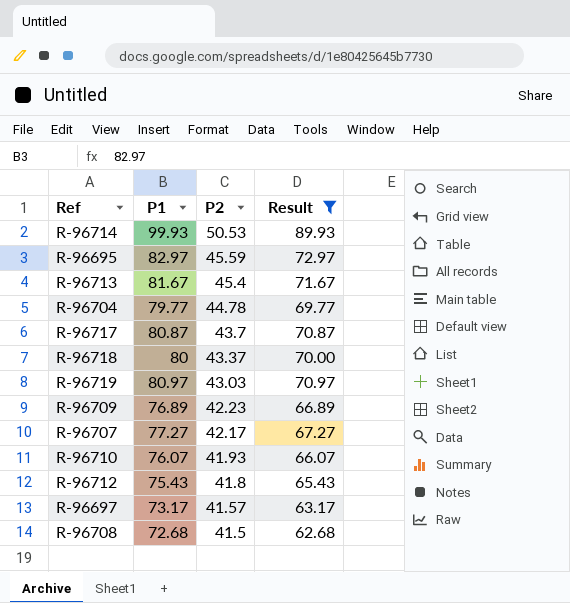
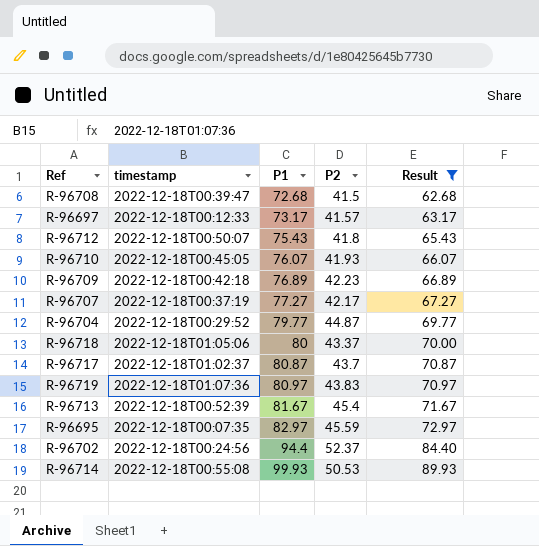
row order: P2 descending -> P1 ascending
column timestamp | position: none -> 2
R-96704 | P2: 44.78 -> 44.87
R-96719 | P2: 43.03 -> 43.83
row R-96702: none -> 2022-12-18T00:24:56 | 94.4 | 52.37 | 84.40

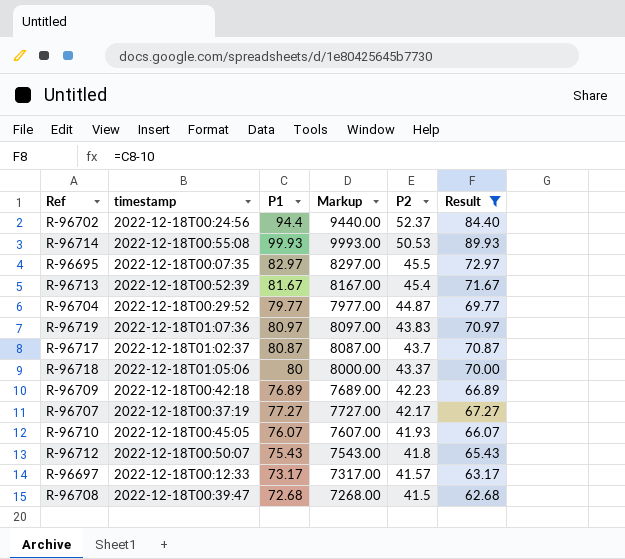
row order: P1 ascending -> P2 descending
column Markup | formula: none -> [P1] * 100
R-96695 | P2: 45.59 -> 45.5

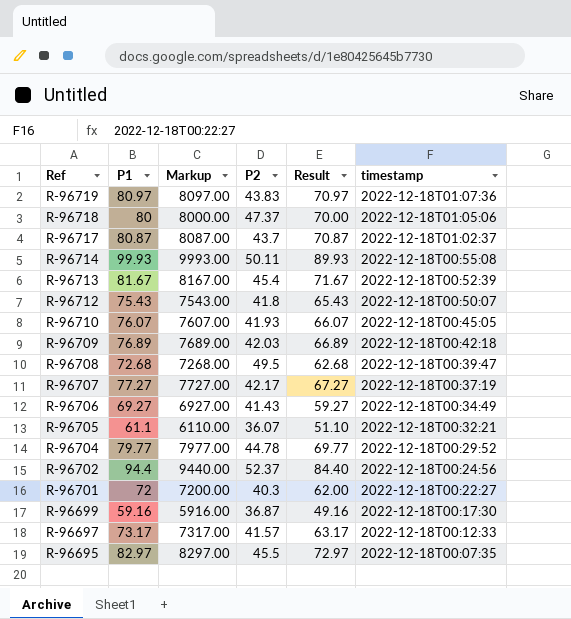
filter: Result >= 62.68 -> none
row order: P2 descending -> Ref descending
column timestamp | position: 2 -> 6
R-96718 | P2: 43.37 -> 47.37
R-96714 | P2: 50.53 -> 50.11
R-96709 | P2: 42.23 -> 42.03
R-96708 | P2: 41.5 -> 49.5
R-96704 | P2: 44.87 -> 44.78

